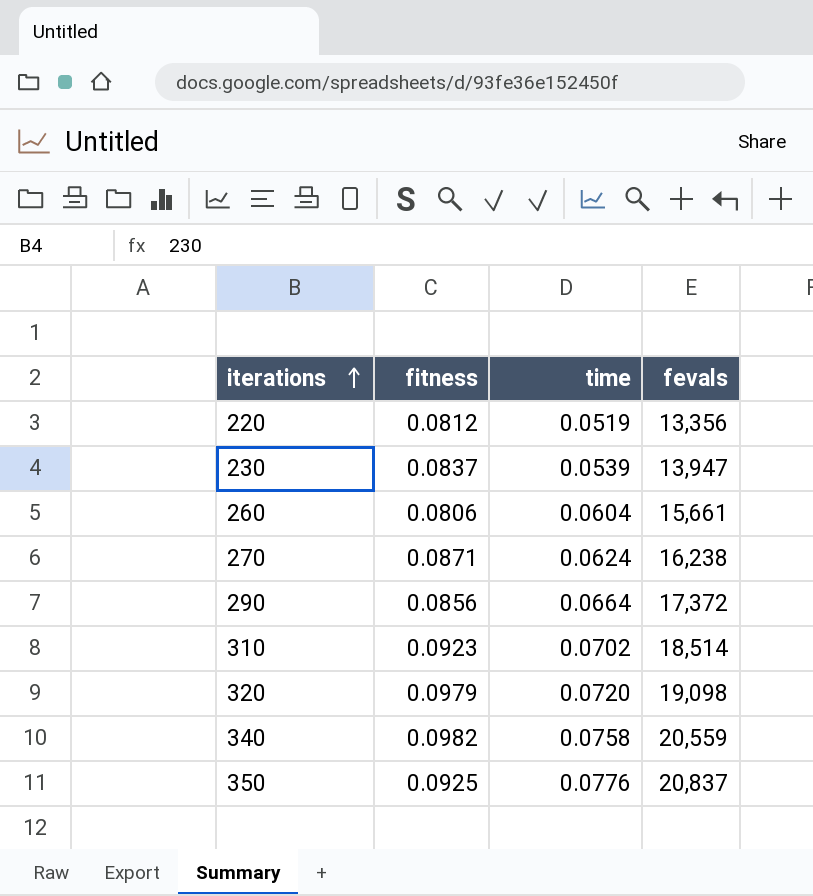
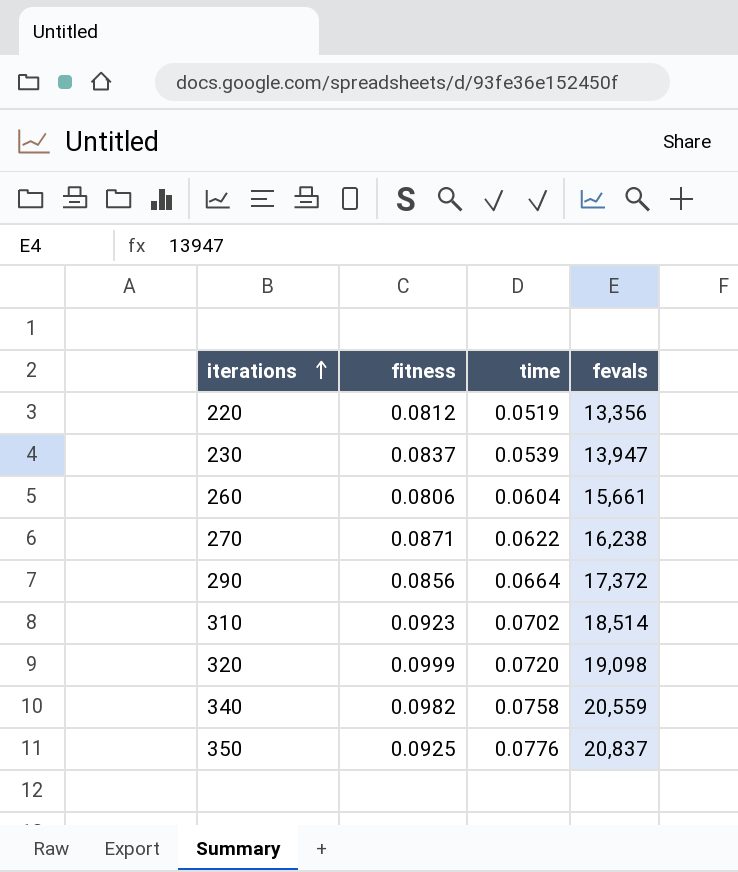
270 | time: 0.0624 -> 0.0622
320 | fitness: 0.0979 -> 0.0999

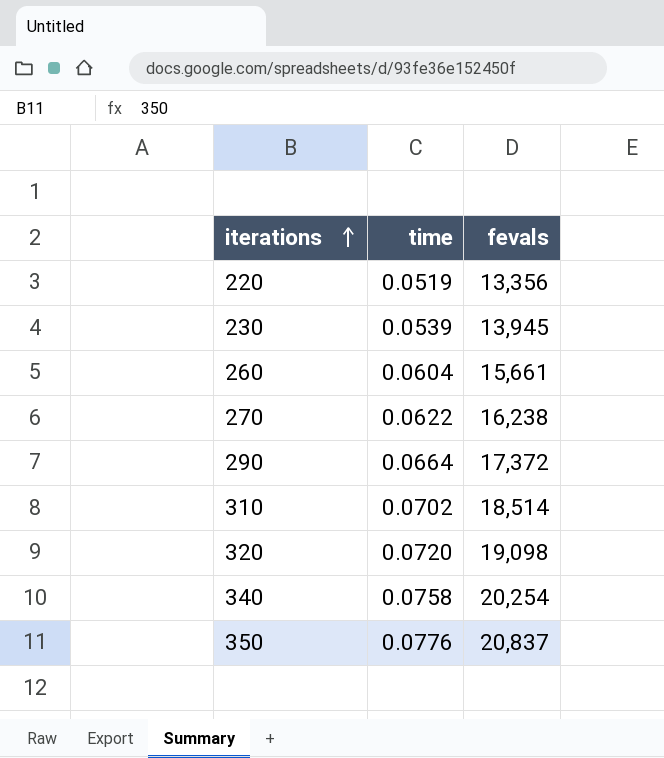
column fitness | position: 2 -> none
230 | fevals: 13,947 -> 13,945
340 | fevals: 20,559 -> 20,254

